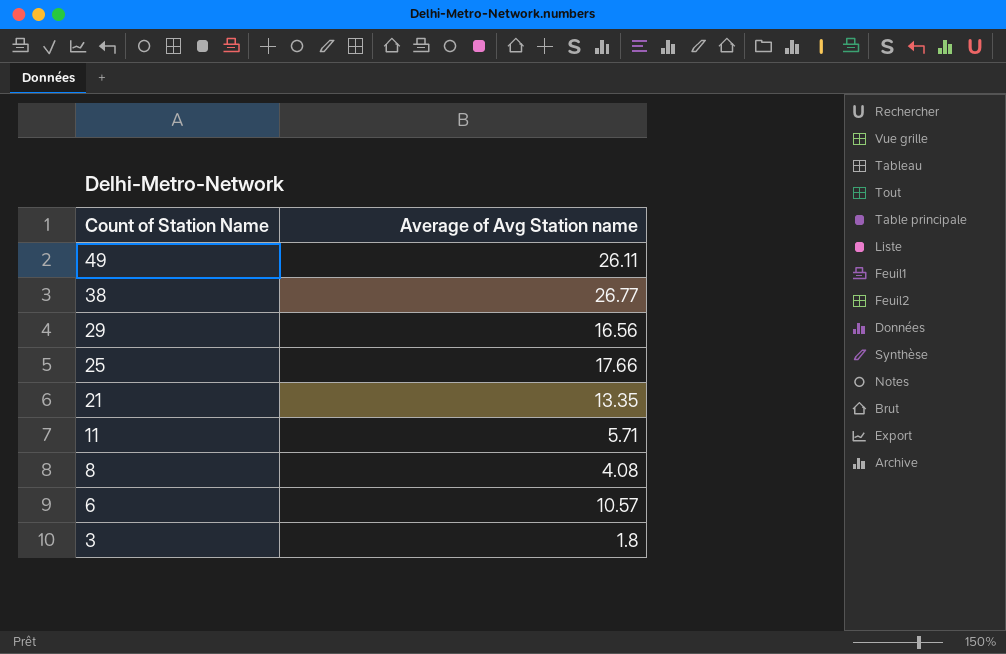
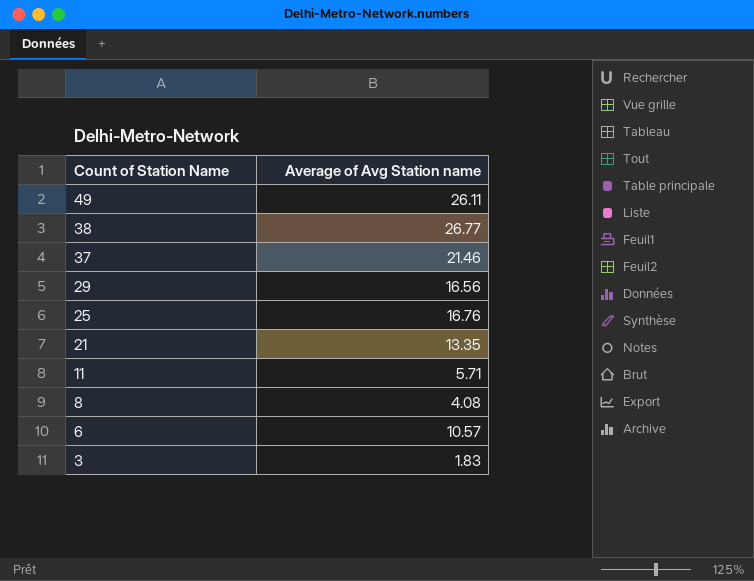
row 37: none -> 21.46
25 | Average of Avg Station name: 17.66 -> 16.76
3 | Average of Avg Station name: 1.8 -> 1.83

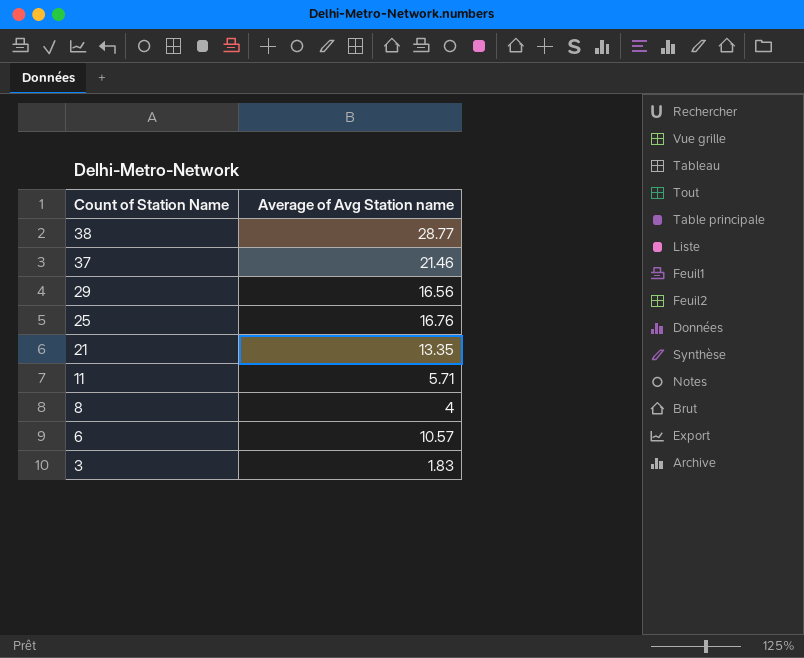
row 49: 26.11 -> none
38 | Average of Avg Station name: 26.77 -> 28.77
8 | Average of Avg Station name: 4.08 -> 4

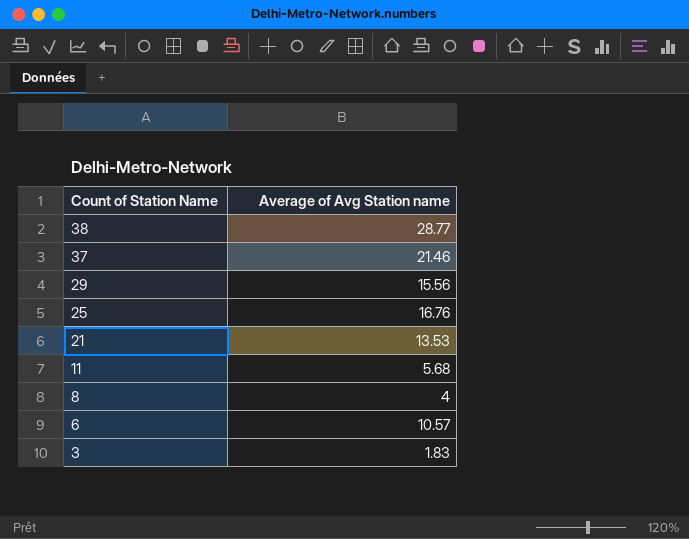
29 | Average of Avg Station name: 16.56 -> 15.56
21 | Average of Avg Station name: 13.35 -> 13.53
11 | Average of Avg Station name: 5.71 -> 5.68

